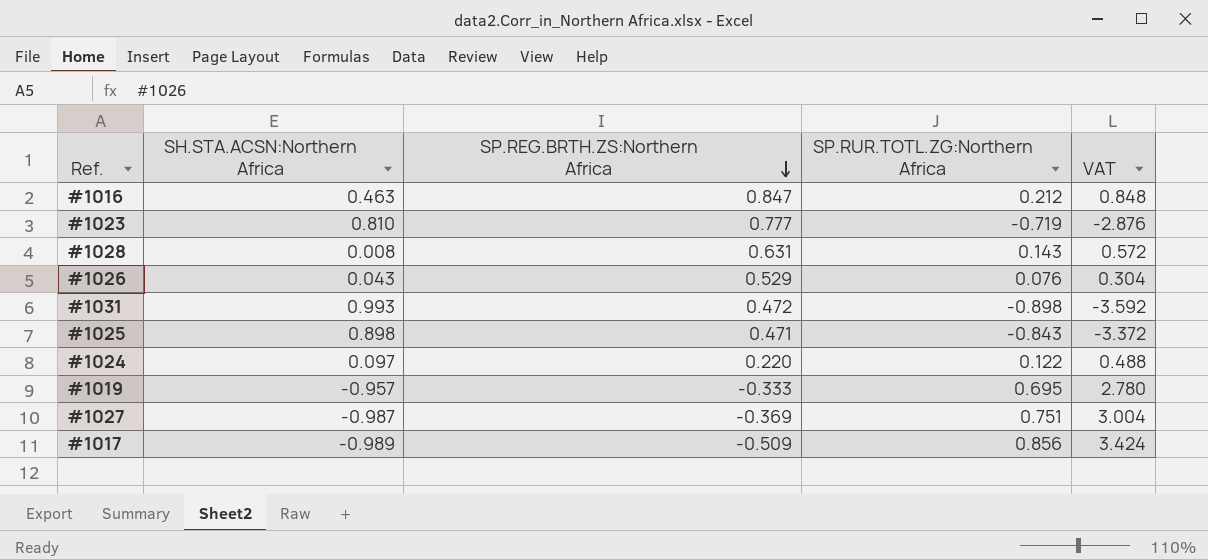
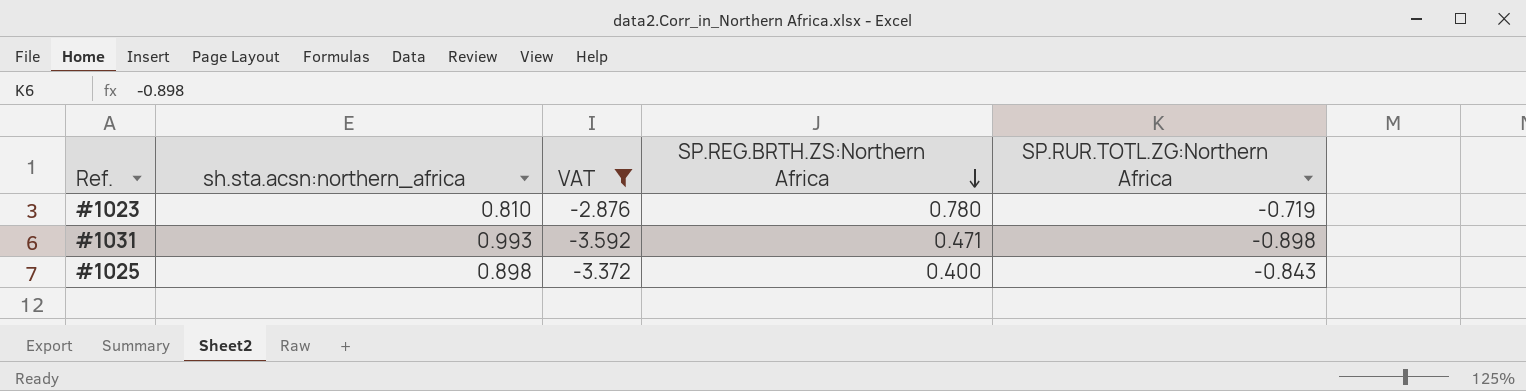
filter: none -> VAT <= -2.876
column name: SH.STA.ACSN:Northern Africa -> sh.sta.acsn:northern_africa
column VAT | position: 5 -> 3
#1023 | SP.REG.BRTH.ZS:Northern Africa: 0.777 -> 0.780
#1031 | SP.REG.BRTH.ZS:Northern Africa: 0.472 -> 0.471
#1025 | SP.REG.BRTH.ZS:Northern Africa: 0.471 -> 0.400

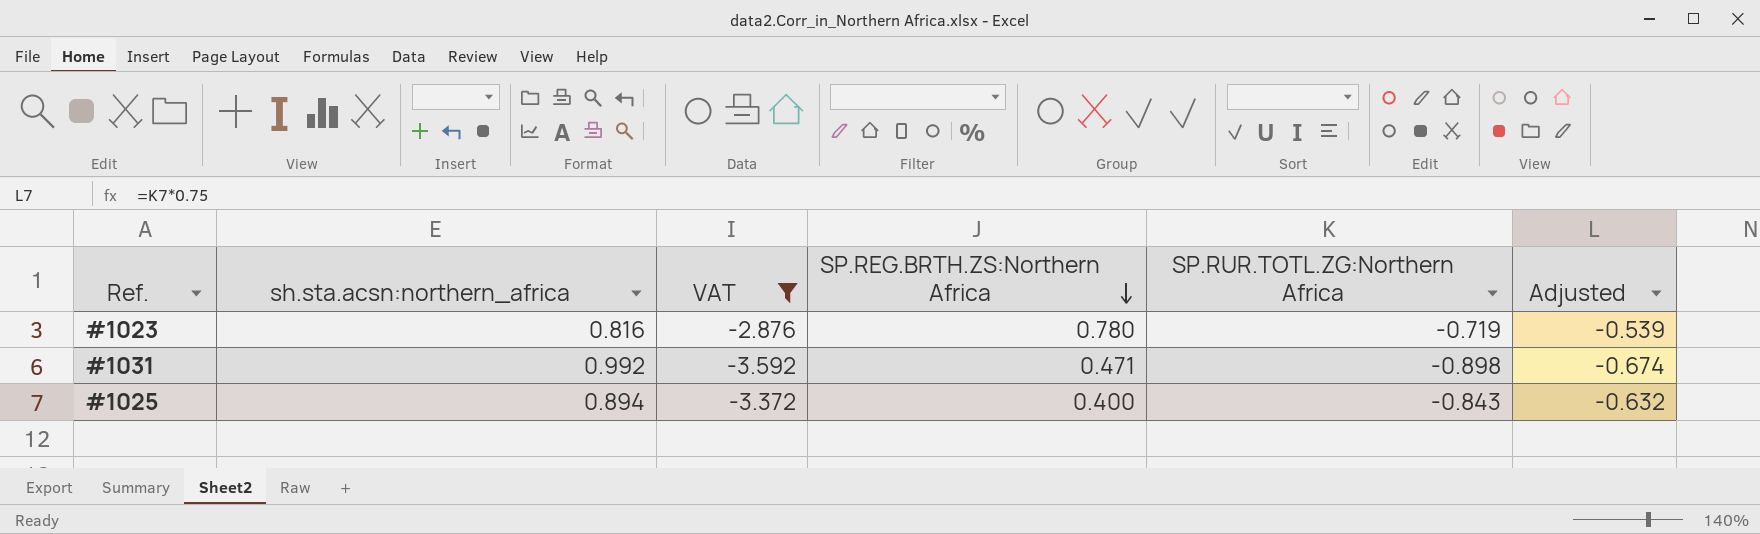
column Adjusted | formula: none -> [SP.RUR.TOTL.ZG:Northern Africa] * 0.75
#1023 | sh.sta.acsn:northern_africa: 0.810 -> 0.816
#1031 | sh.sta.acsn:northern_africa: 0.993 -> 0.992
#1025 | sh.sta.acsn:northern_africa: 0.898 -> 0.894

